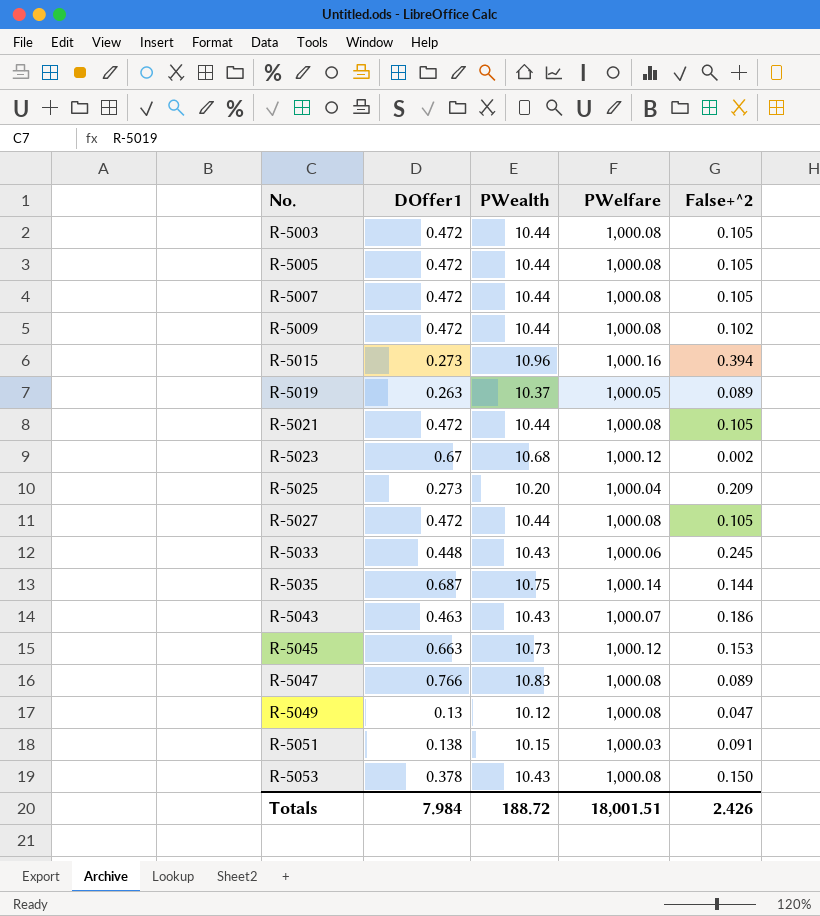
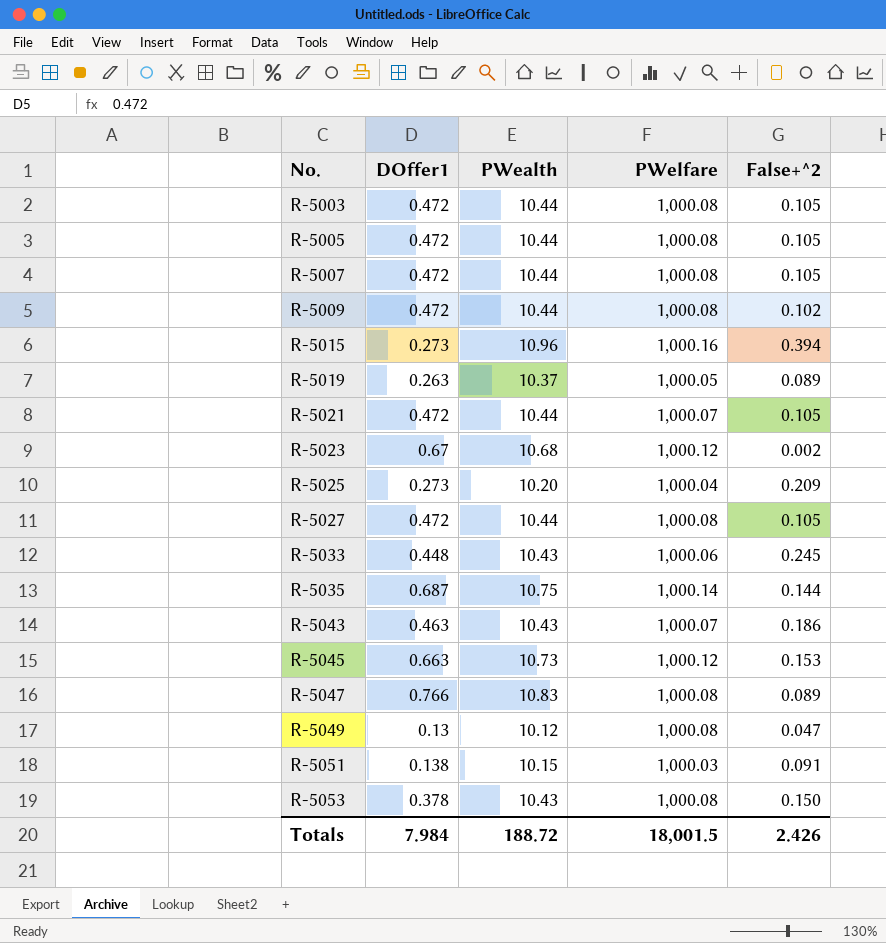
R-5021 | PWelfare: 1,000.08 -> 1,000.07
Totals | PWelfare: 18,001.51 -> 18,001.5

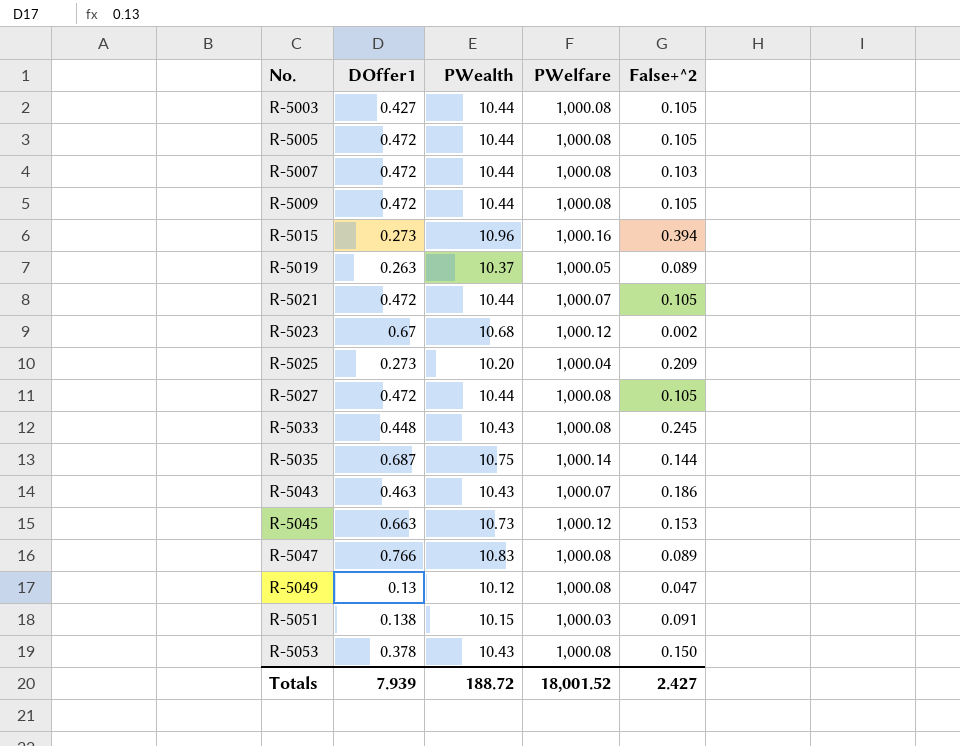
R-5003 | DOffer1: 0.472 -> 0.427
R-5007 | False+^2: 0.105 -> 0.103
R-5009 | False+^2: 0.102 -> 0.105
R-5033 | PWelfare: 1,000.06 -> 1,000.08
Totals | DOffer1: 7.984 -> 7.939
Totals | PWelfare: 18,001.5 -> 18,001.52
Totals | False+^2: 2.426 -> 2.427

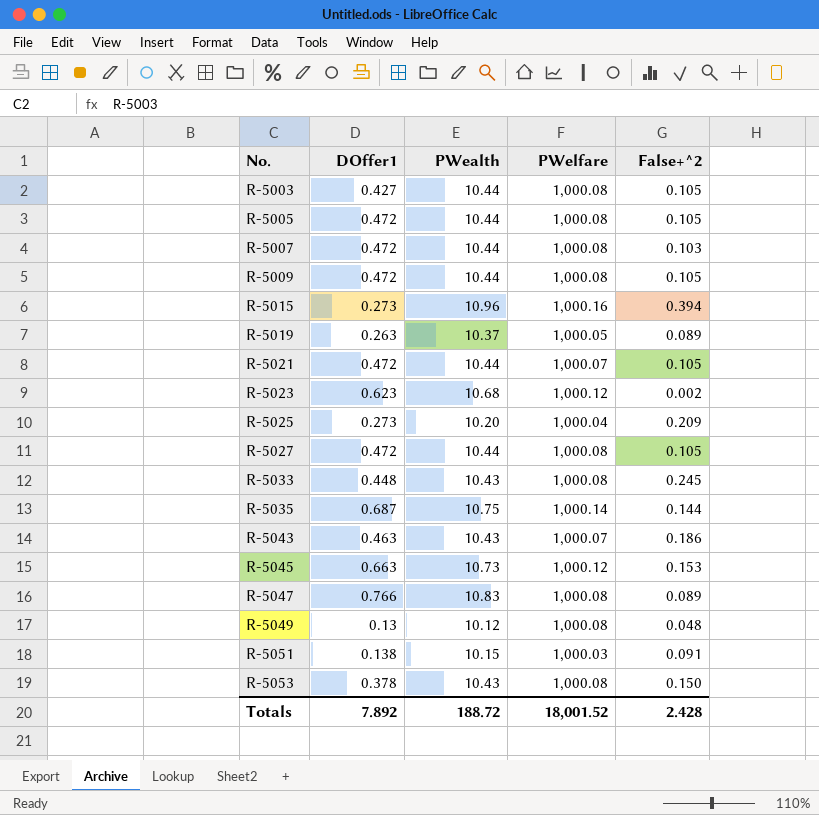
R-5023 | DOffer1: 0.67 -> 0.623
R-5049 | False+^2: 0.047 -> 0.048
Totals | DOffer1: 7.939 -> 7.892
Totals | False+^2: 2.427 -> 2.428

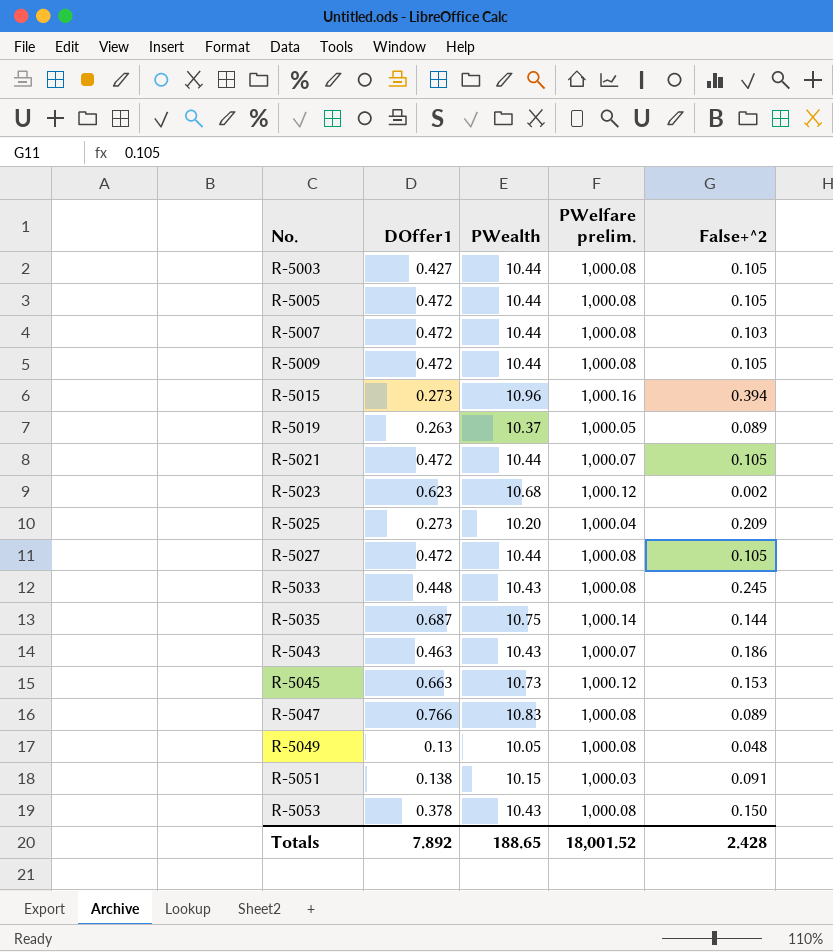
column name: PWelfare -> PWelfare prelim.
R-5049 | PWealth: 10.12 -> 10.05
Totals | PWealth: 188.72 -> 188.65

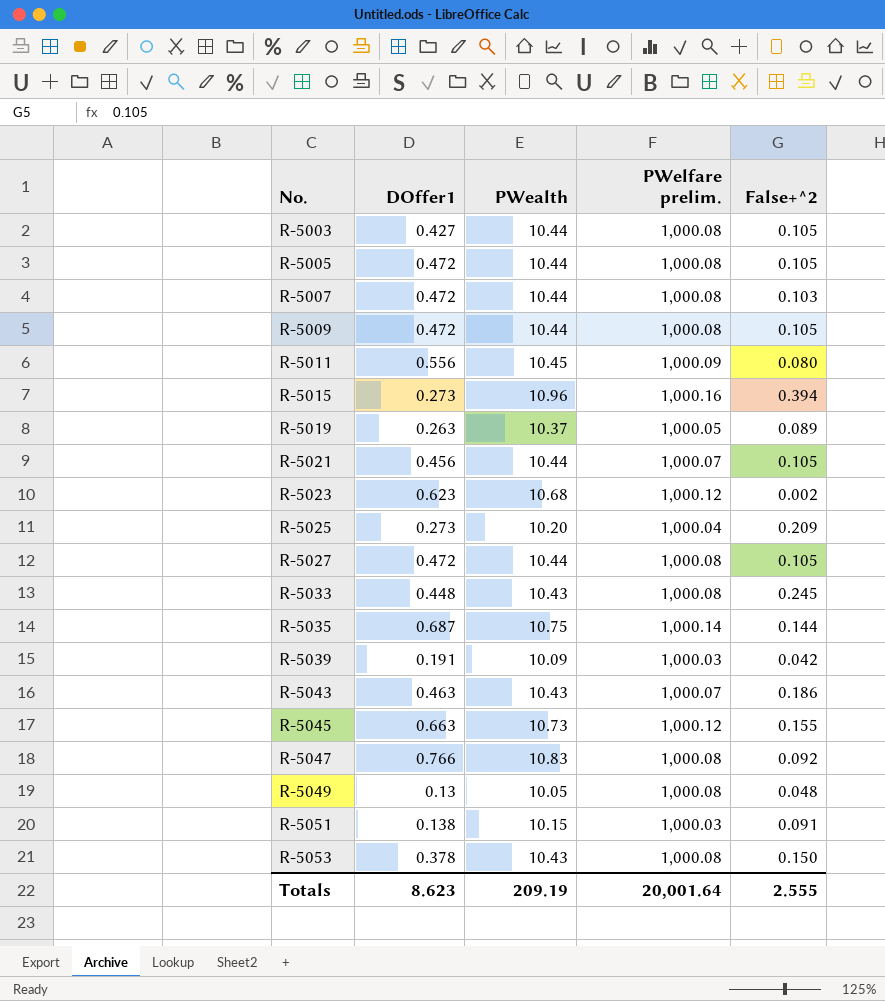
row R-5011: none -> 0.556 | 10.45 | 1,000.09 | 0.080
R-5021 | DOffer1: 0.472 -> 0.456
row R-5039: none -> 0.191 | 10.09 | 1,000.03 | 0.042
R-5045 | False+^2: 0.153 -> 0.155
R-5047 | False+^2: 0.089 -> 0.092
Totals | DOffer1: 7.892 -> 8.623
Totals | PWealth: 188.65 -> 209.19
Totals | PWelfare prelim.: 18,001.52 -> 20,001.64
Totals | False+^2: 2.428 -> 2.555

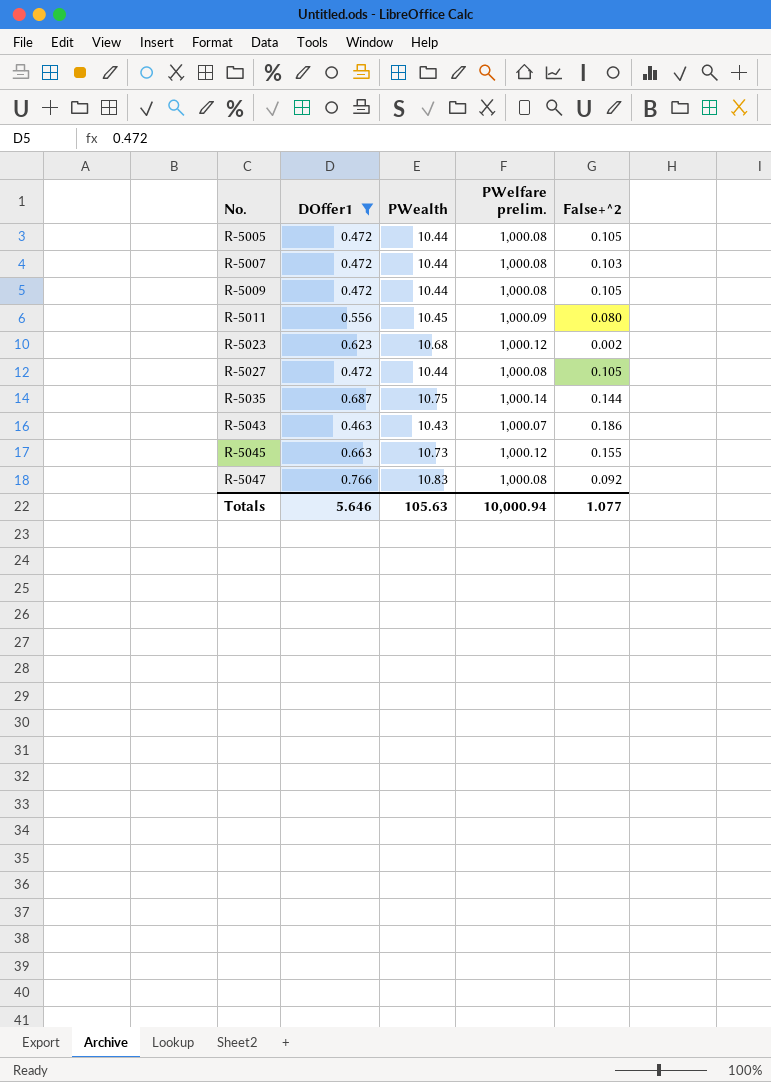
filter: none -> DOffer1 >= 0.463
Totals | DOffer1: 8.623 -> 5.646
Totals | PWealth: 209.19 -> 105.63
Totals | PWelfare prelim.: 20,001.64 -> 10,000.94
Totals | False+^2: 2.555 -> 1.077

